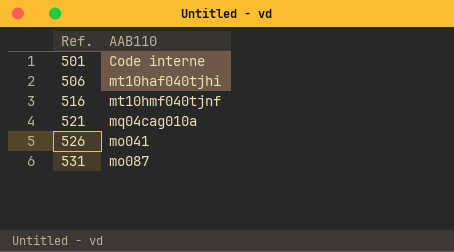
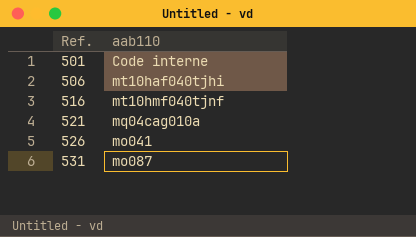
column name: AAB110 -> aab110

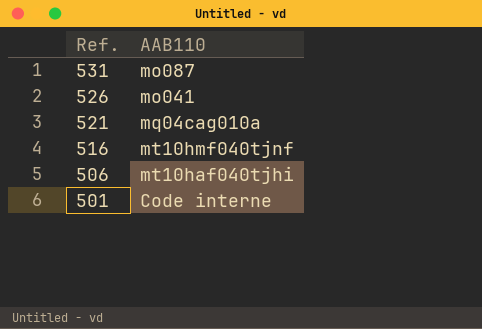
row order: Ref. ascending -> Ref. descending
column name: aab110 -> AAB110

